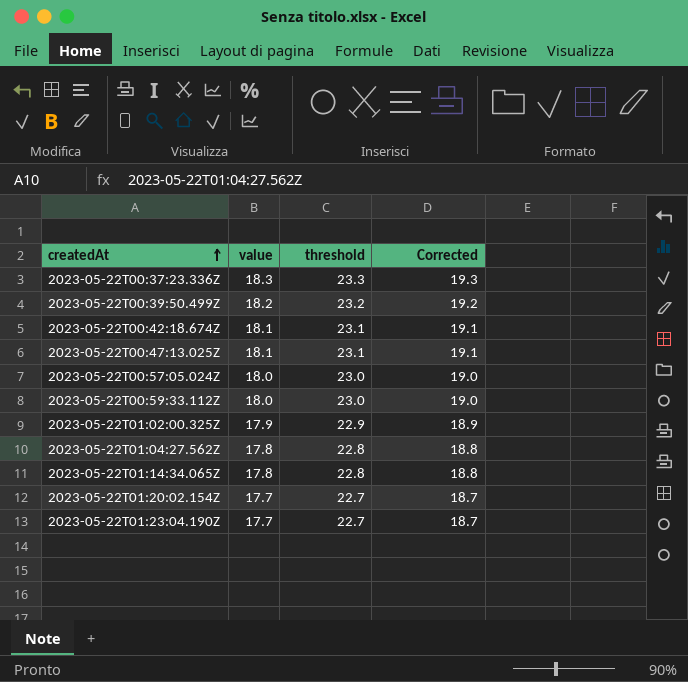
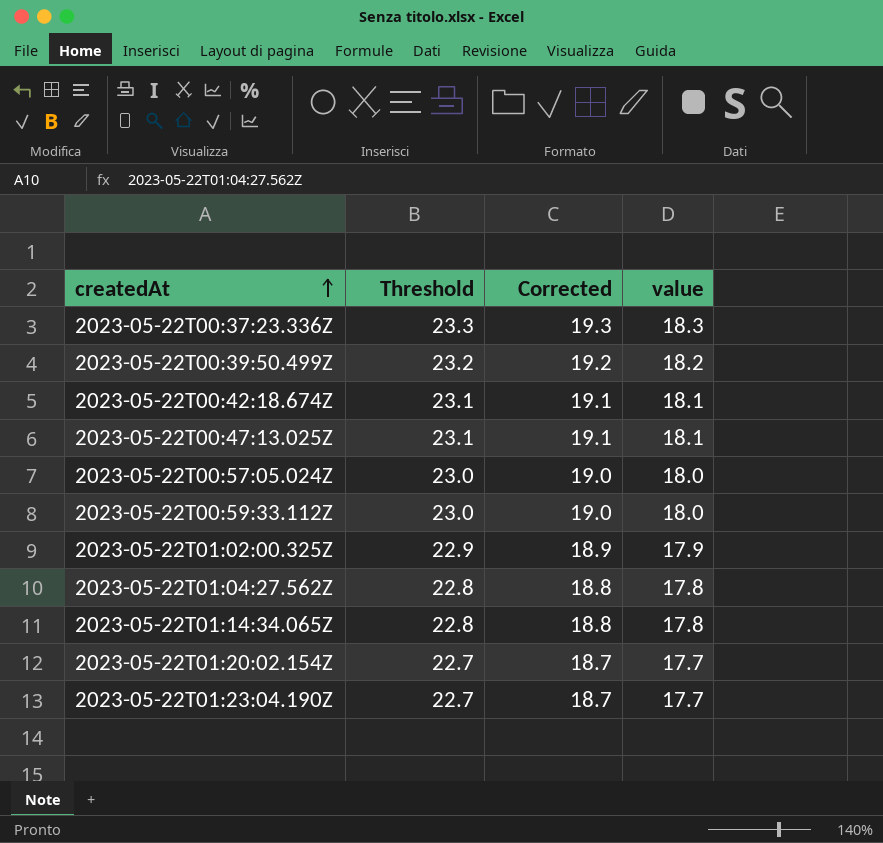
column name: threshold -> Threshold
column value | position: 2 -> 4

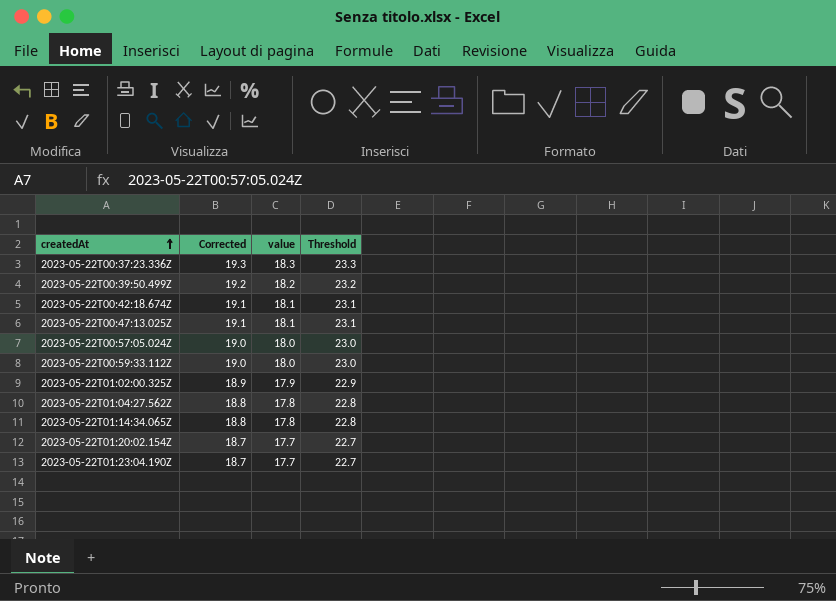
column Threshold | position: 2 -> 4

